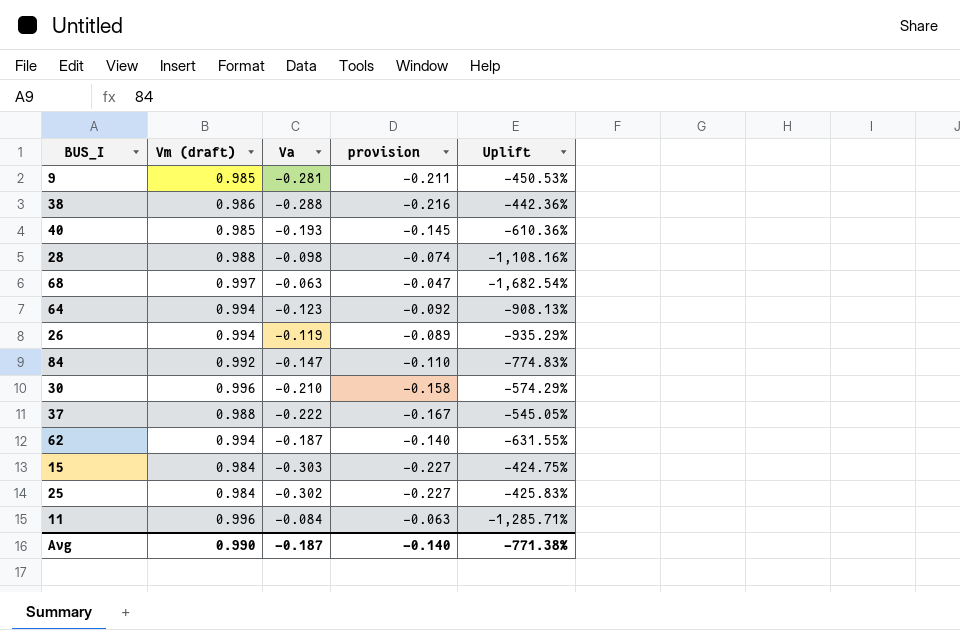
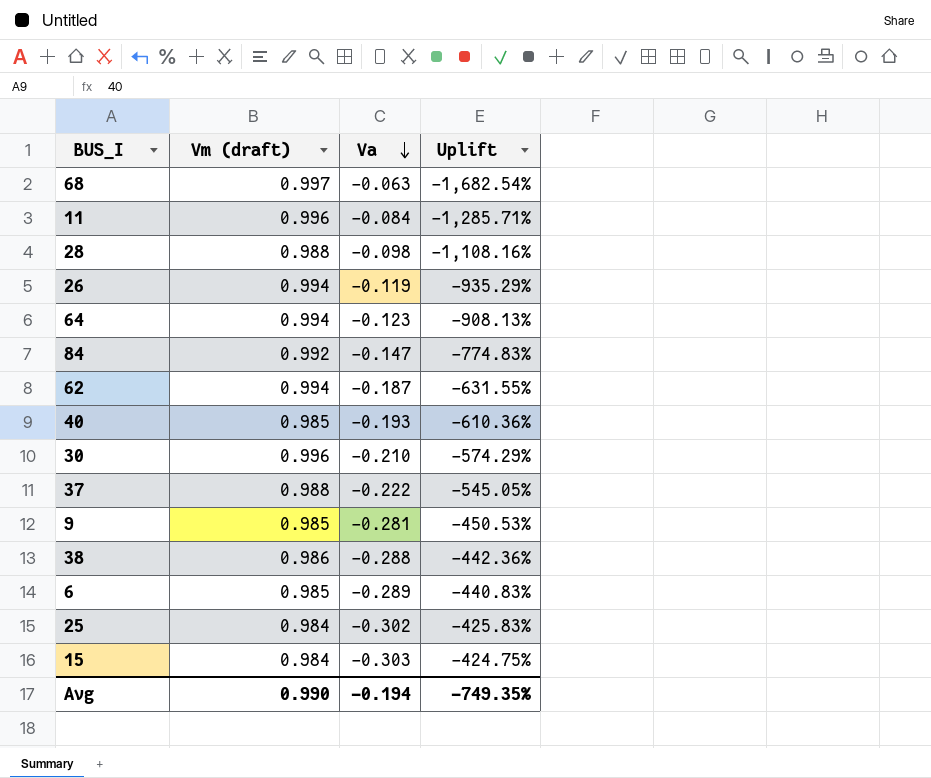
row order: none -> Va descending
column provision | formula: [Va] * 0.75 -> none
row 6: none -> 0.985 | -0.289 | -440.83%
Avg | Va: -0.187 -> -0.194
Avg | Uplift: -771.38% -> -749.35%

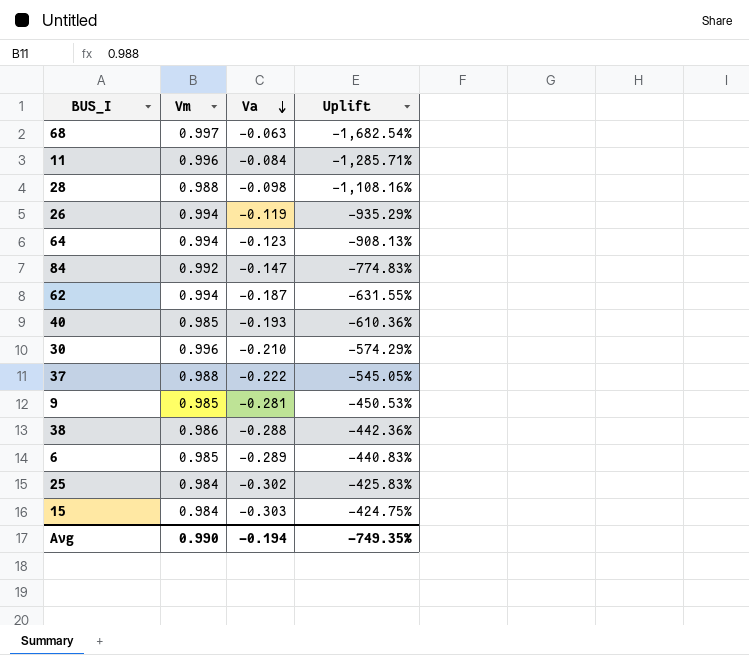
column name: Vm (draft) -> Vm

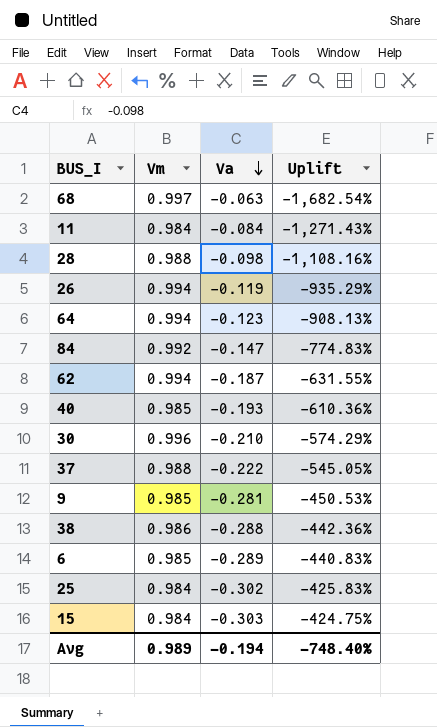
11 | Vm: 0.996 -> 0.984
11 | Uplift: -1,285.71% -> -1,271.43%
Avg | Vm: 0.990 -> 0.989
Avg | Uplift: -749.35% -> -748.40%

